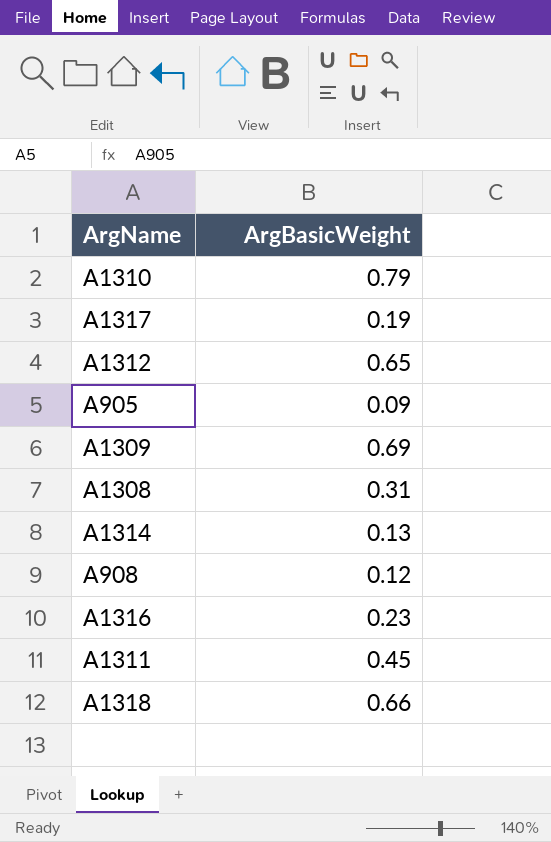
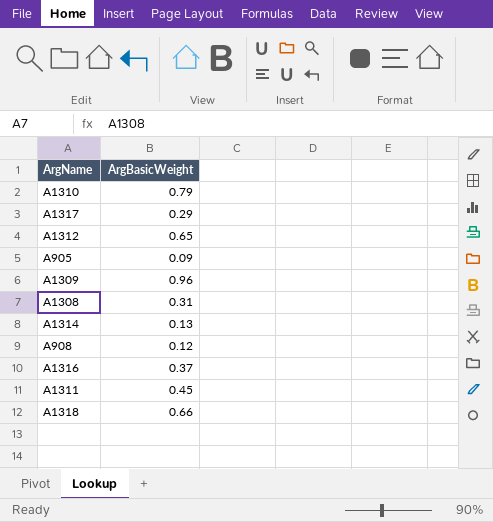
A1317 | ArgBasicWeight: 0.19 -> 0.29
A1309 | ArgBasicWeight: 0.69 -> 0.96
A1316 | ArgBasicWeight: 0.23 -> 0.37

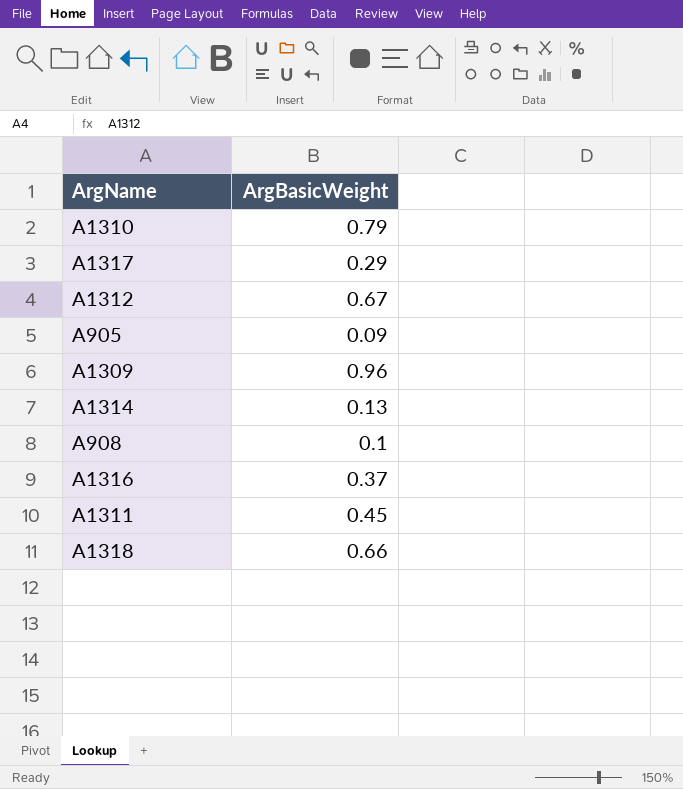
row A1308: 0.31 -> none
A1312 | ArgBasicWeight: 0.65 -> 0.67
A908 | ArgBasicWeight: 0.12 -> 0.1

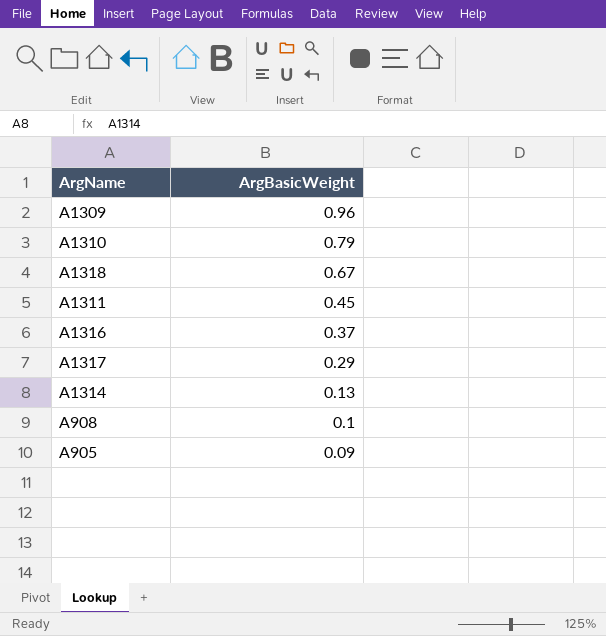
row order: none -> ArgBasicWeight descending
row A1312: 0.67 -> none
A1318 | ArgBasicWeight: 0.66 -> 0.67

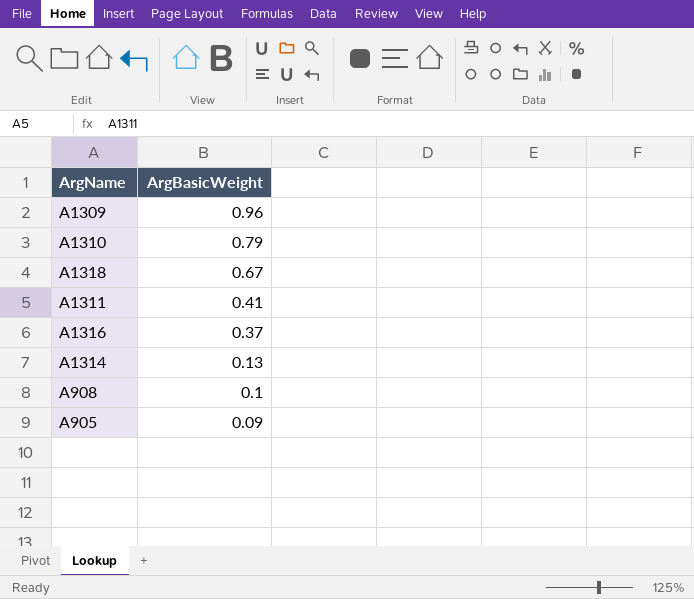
row A1317: 0.29 -> none
A1311 | ArgBasicWeight: 0.45 -> 0.41

